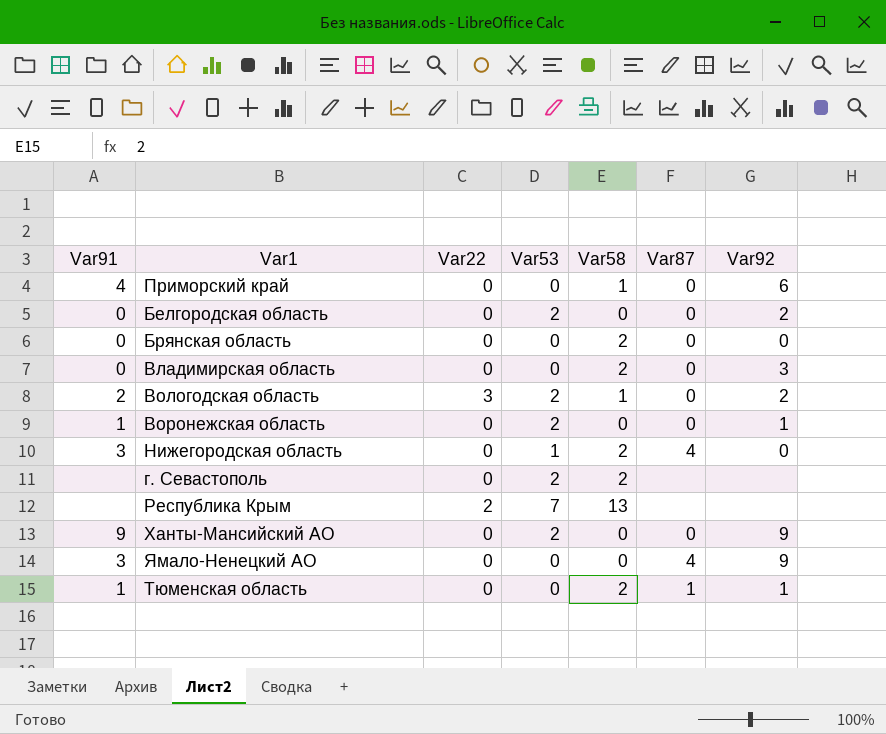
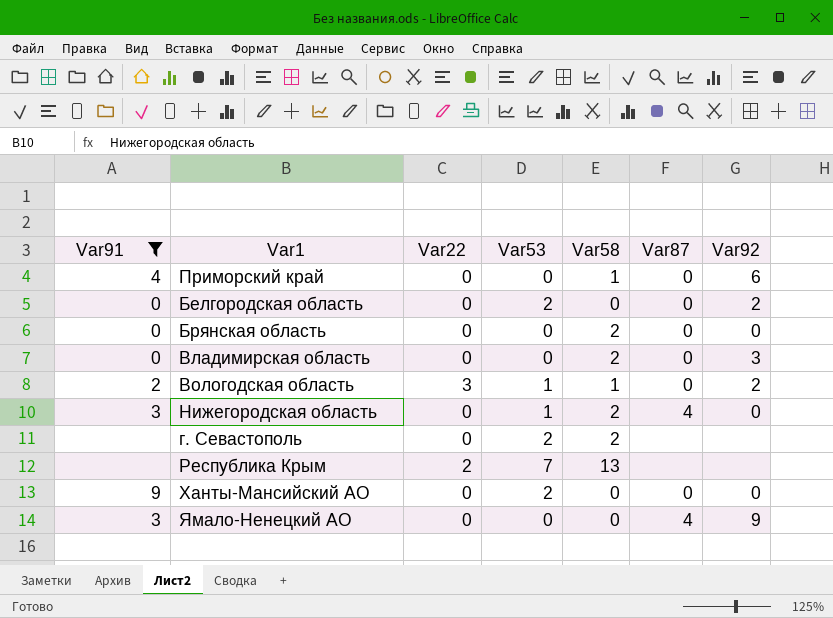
filter: none -> Var91 != 1
Вологодская область | Var53: 2 -> 1
Ханты-Мансийский АО | Var92: 9 -> 0

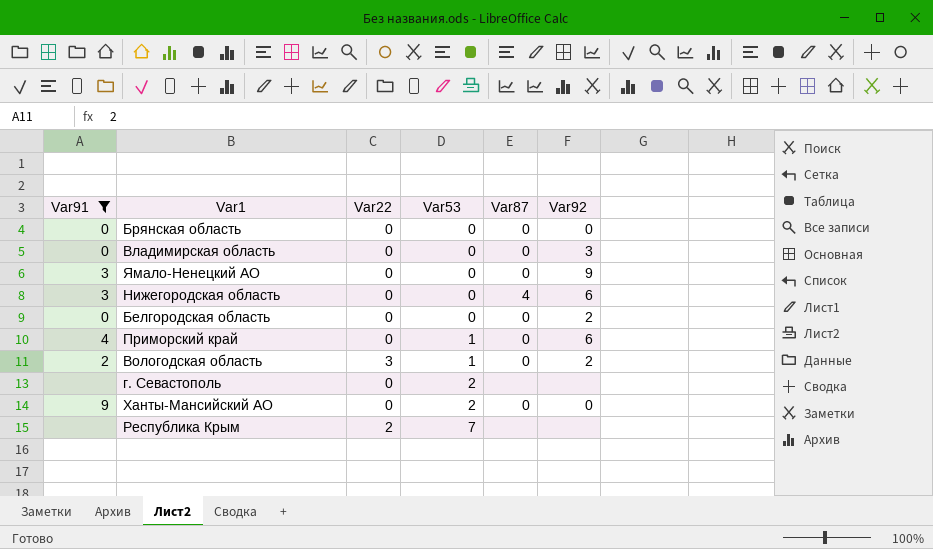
row order: none -> Var53 ascending
column Var58 | position: 5 -> none
Ямало-Ненецкий АО | Var87: 4 -> 0
Нижегородская область | Var53: 1 -> 0
Нижегородская область | Var92: 0 -> 6
Белгородская область | Var53: 2 -> 0
Приморский край | Var53: 0 -> 1

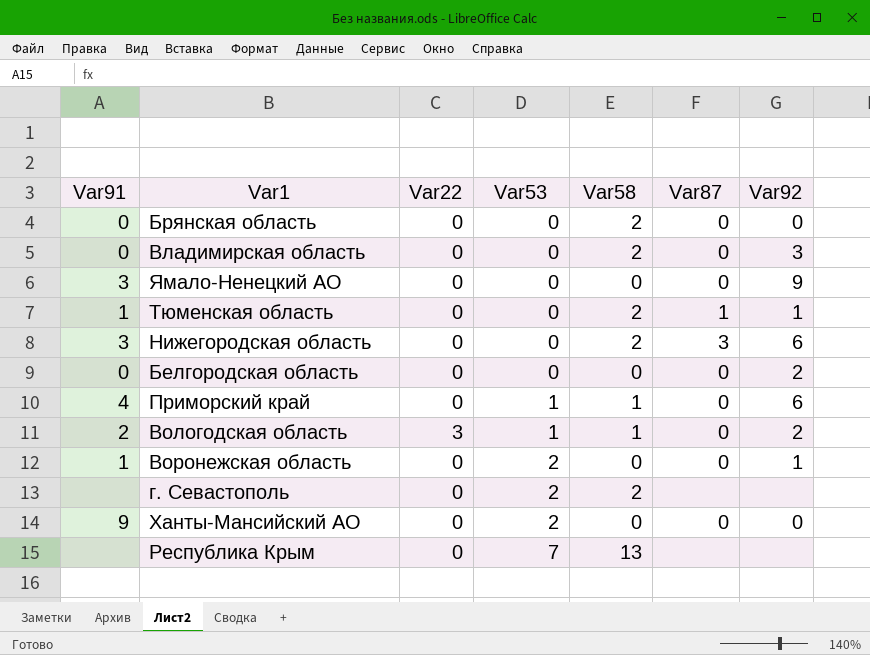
filter: Var91 != 1 -> none
column Var58 | position: none -> 5
Нижегородская область | Var87: 4 -> 3
Республика Крым | Var22: 2 -> 0

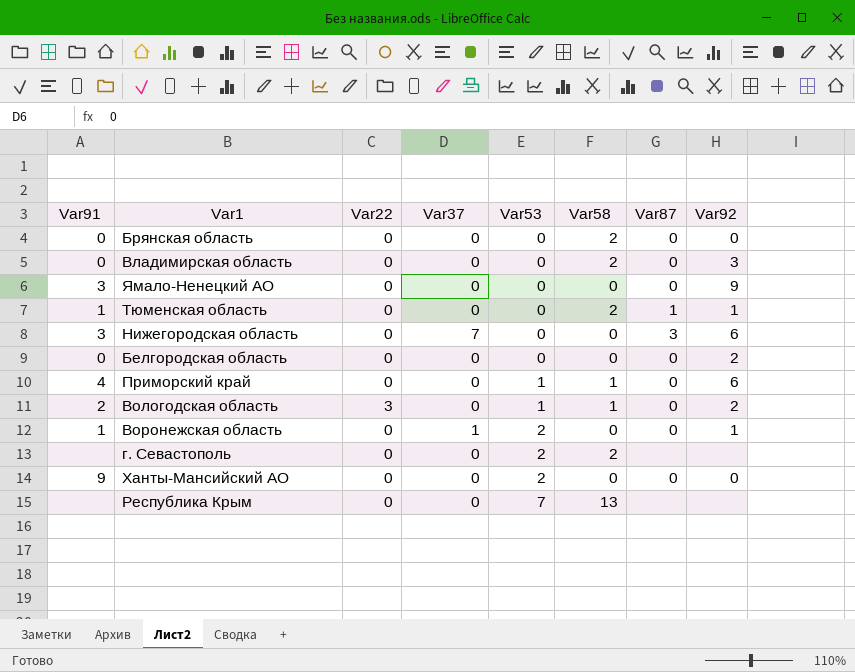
column Var37 | position: none -> 4
Нижегородская область | Var58: 2 -> 0

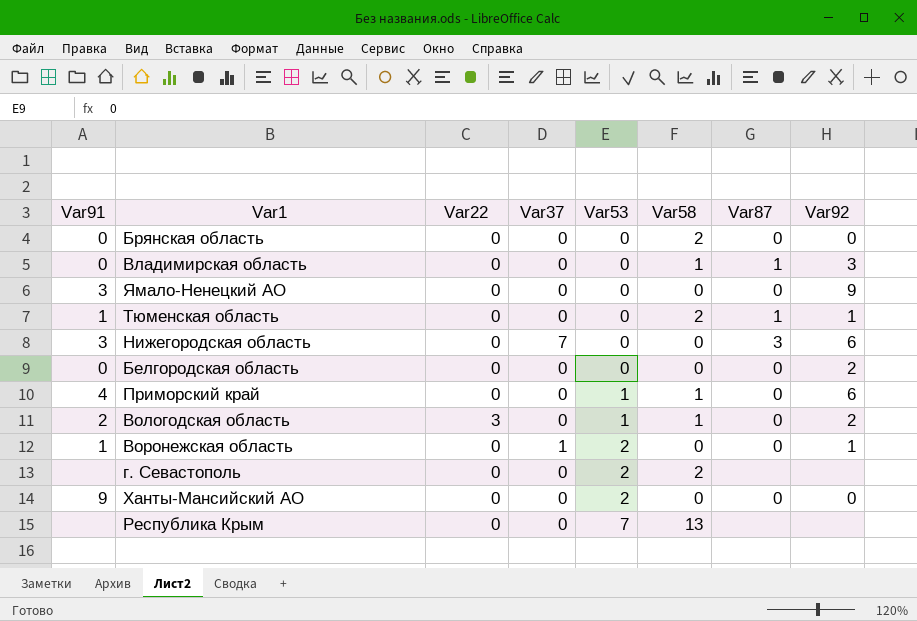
Владимирская область | Var58: 2 -> 1
Владимирская область | Var87: 0 -> 1

